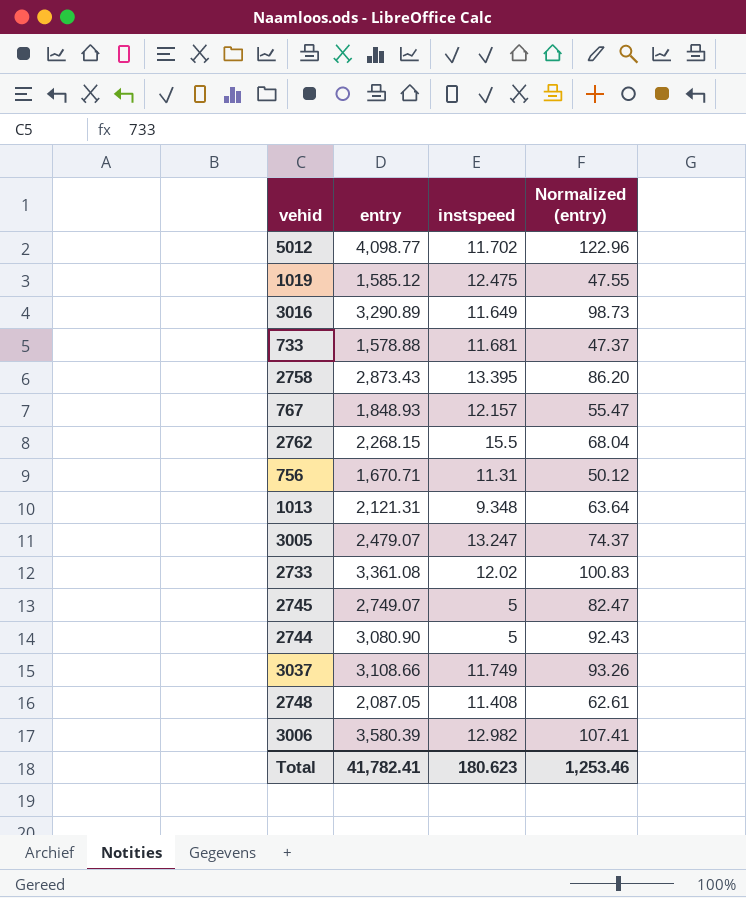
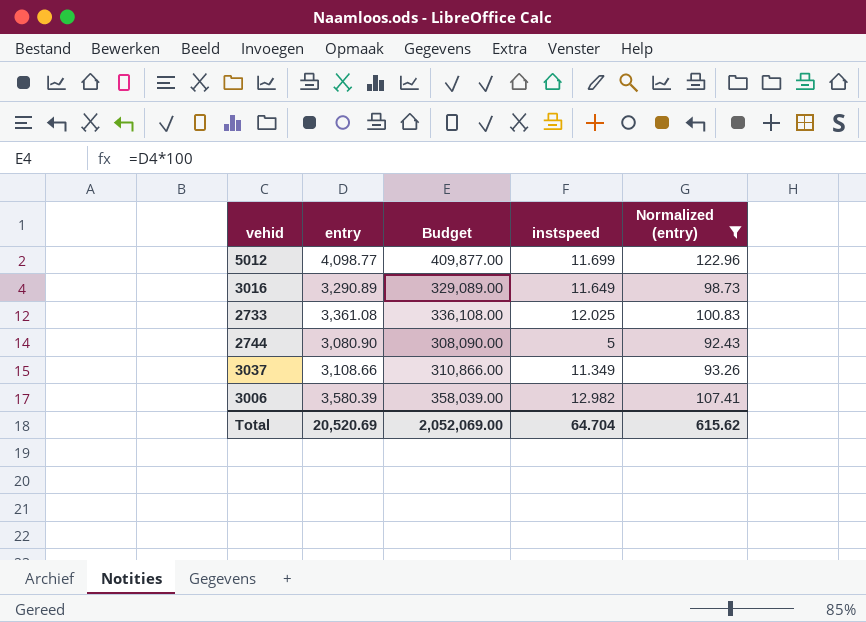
filter: none -> Normalized (entry) >= 92.43
column Budget | formula: none -> [entry] * 100
5012 | instspeed: 11.702 -> 11.699
2733 | instspeed: 12.02 -> 12.025
3037 | instspeed: 11.749 -> 11.349
Total | entry: 41,782.41 -> 20,520.69
Total | instspeed: 180.623 -> 64.704
Total | Normalized (entry): 1,253.46 -> 615.62

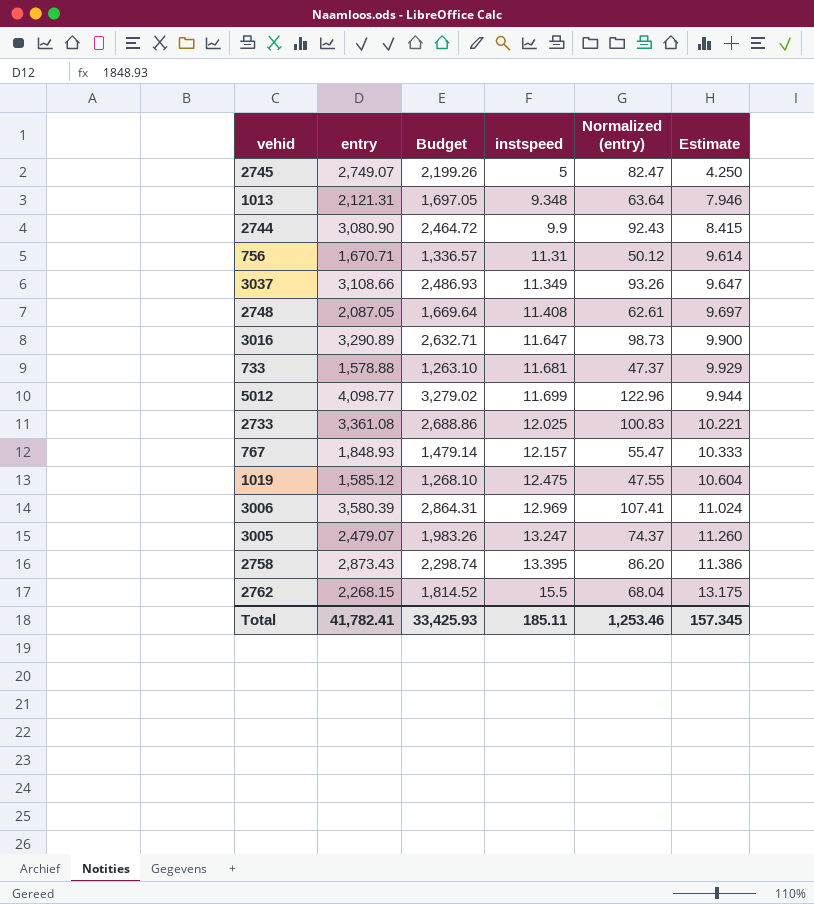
filter: Normalized (entry) >= 92.43 -> none
row order: none -> instspeed ascending
column Budget | formula: [entry] * 100 -> [entry] * 0.8
column Estimate | formula: none -> [instspeed] * 0.85
2744 | instspeed: 5 -> 9.9
3016 | instspeed: 11.649 -> 11.647
3006 | instspeed: 12.982 -> 12.969
Total | entry: 20,520.69 -> 41,782.41
Total | Budget: 2,052,069.00 -> 33,425.93
Total | instspeed: 64.704 -> 185.11
Total | Normalized (entry): 615.62 -> 1,253.46

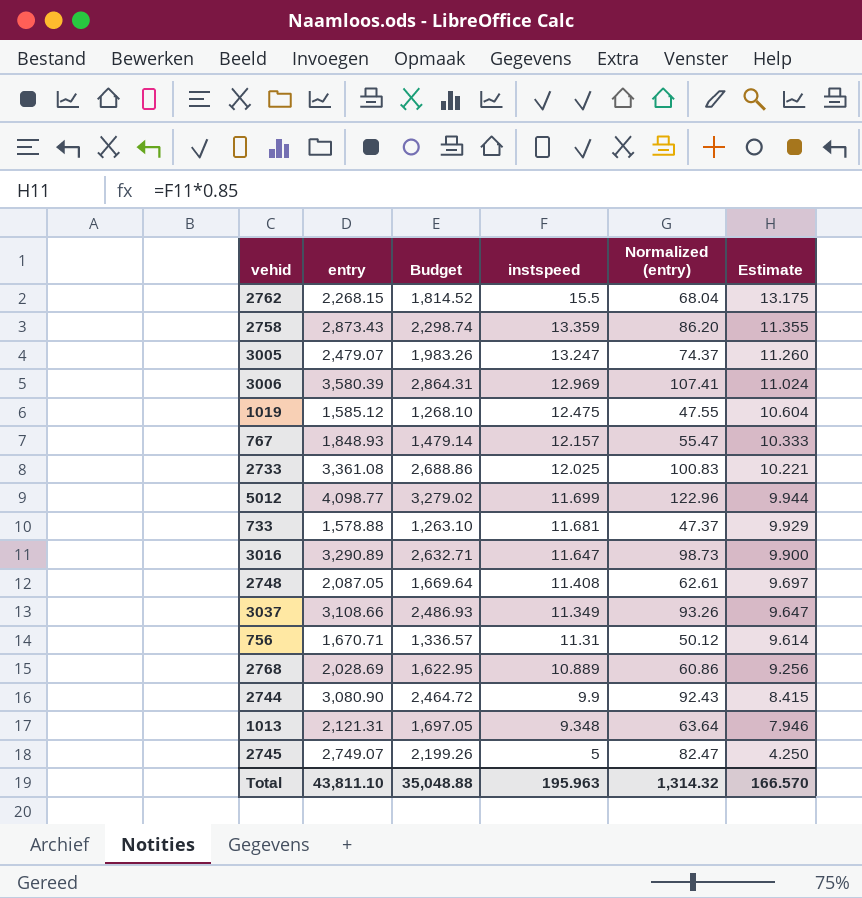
row order: instspeed ascending -> instspeed descending
2758 | instspeed: 13.395 -> 13.359
2758 | Estimate: 11.386 -> 11.355
row 2768: none -> 2,028.69 | 1,622.95 | 10.889 | 60.86 | 9.256
Total | entry: 41,782.41 -> 43,811.10
Total | Budget: 33,425.93 -> 35,048.88
Total | instspeed: 185.11 -> 195.963
Total | Normalized (entry): 1,253.46 -> 1,314.32
Total | Estimate: 157.345 -> 166.570

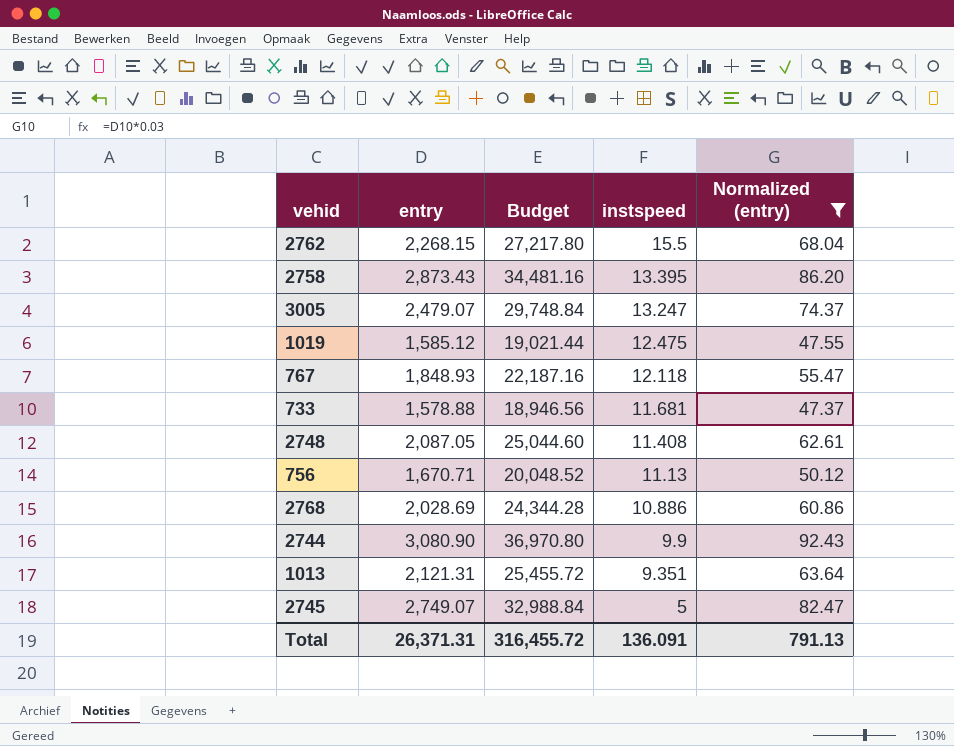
filter: none -> Normalized (entry) <= 92.43
column Estimate | formula: [instspeed] * 0.85 -> none
column Budget | formula: [entry] * 0.8 -> [entry] * 12
2758 | instspeed: 13.359 -> 13.395
767 | instspeed: 12.157 -> 12.118
756 | instspeed: 11.31 -> 11.13
2768 | instspeed: 10.889 -> 10.886
1013 | instspeed: 9.348 -> 9.351
Total | entry: 43,811.10 -> 26,371.31
Total | Budget: 35,048.88 -> 316,455.72
Total | instspeed: 195.963 -> 136.091
Total | Normalized (entry): 1,314.32 -> 791.13

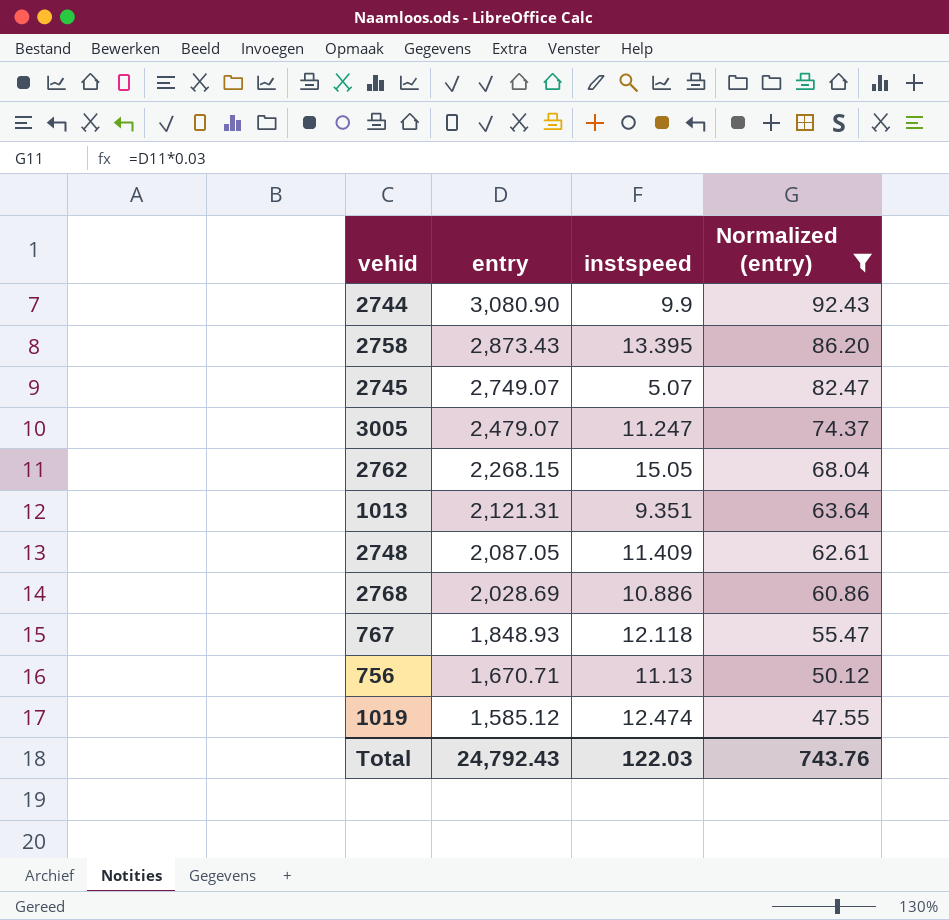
row order: instspeed descending -> entry descending
column Budget | formula: [entry] * 12 -> none
row 733: 1,578.88 | 18,946.56 | 11.681 | 47.37 -> none
2745 | instspeed: 5 -> 5.07
3005 | instspeed: 13.247 -> 11.247
2762 | instspeed: 15.5 -> 15.05
2748 | instspeed: 11.408 -> 11.409
1019 | instspeed: 12.475 -> 12.474
Total | entry: 26,371.31 -> 24,792.43
Total | instspeed: 136.091 -> 122.03
Total | Normalized (entry): 791.13 -> 743.76

